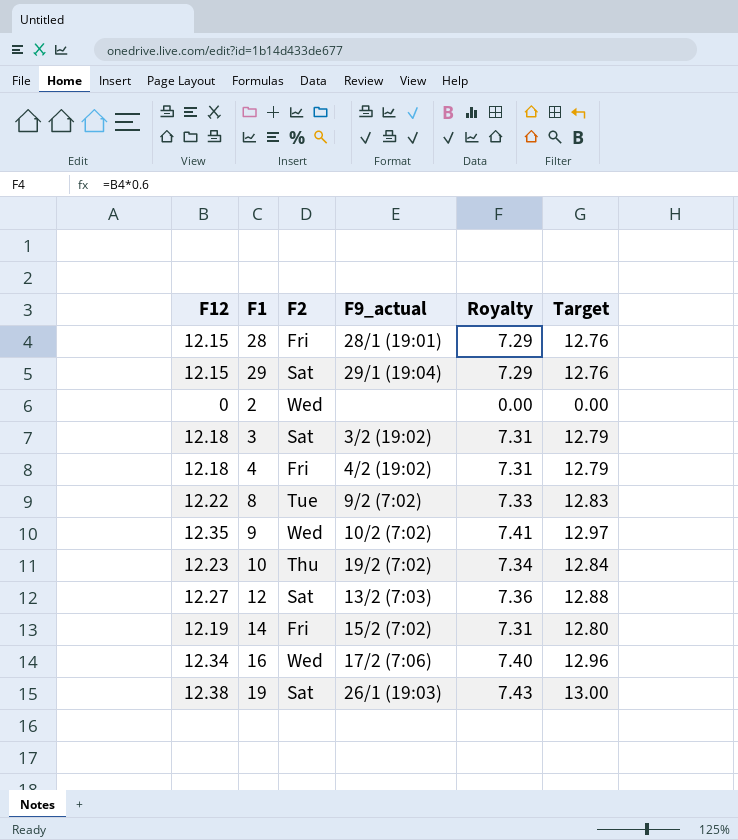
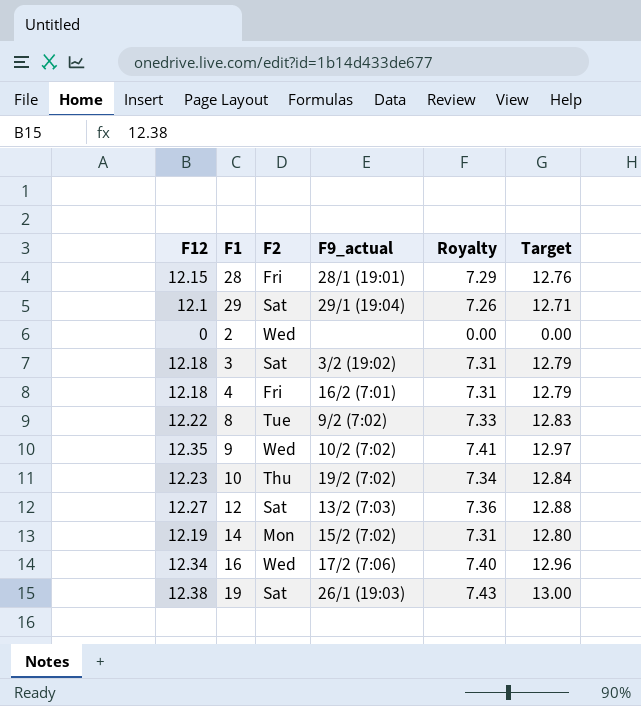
29 | F12: 12.15 -> 12.1
29 | Royalty: 7.29 -> 7.26
29 | Target: 12.76 -> 12.71
4 | F9_actual: 4/2 (19:02) -> 16/2 (7:01)
14 | F2: Fri -> Mon

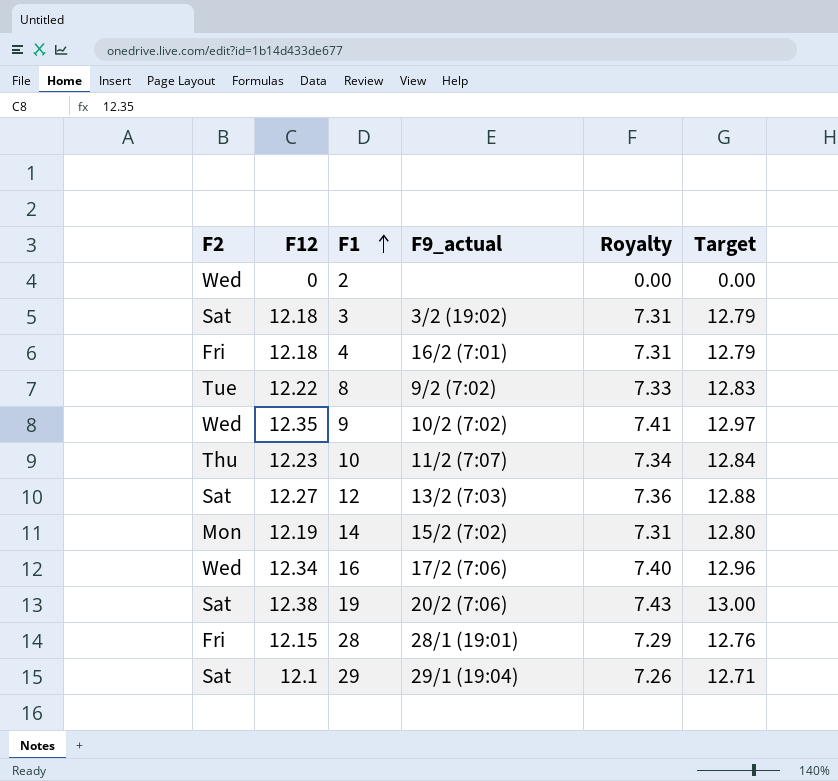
row order: none -> F1 ascending
column F2 | position: 3 -> 1
10 | F9_actual: 19/2 (7:02) -> 11/2 (7:07)
19 | F9_actual: 26/1 (19:03) -> 20/2 (7:06)

